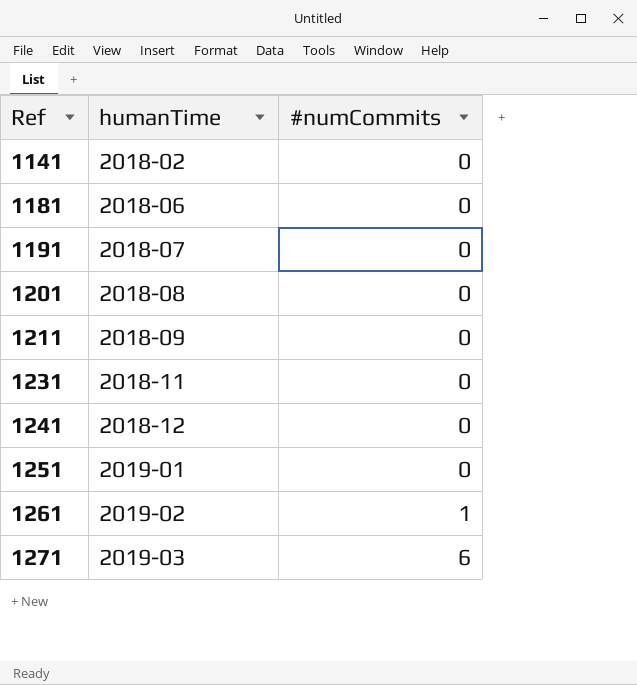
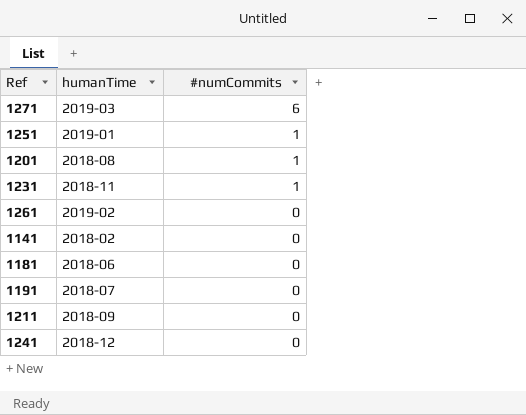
row order: Ref ascending -> #numCommits descending
1251 | #numCommits: 0 -> 1
1201 | #numCommits: 0 -> 1
1231 | #numCommits: 0 -> 1
1261 | #numCommits: 1 -> 0

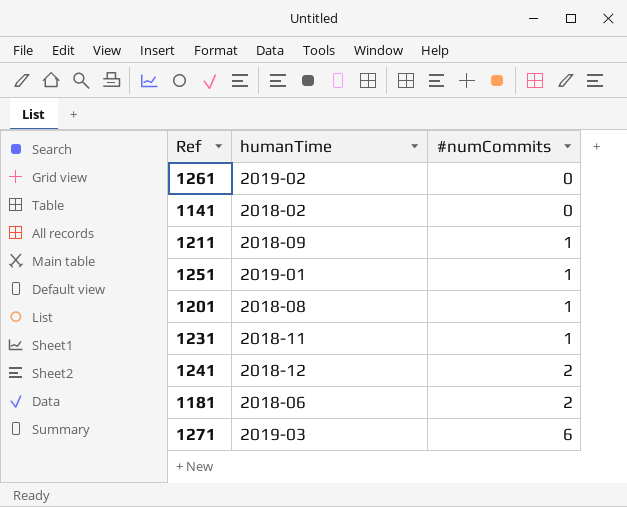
row order: #numCommits descending -> #numCommits ascending
row 1191: 2018-07 | 0 -> none
1211 | #numCommits: 0 -> 1
1241 | #numCommits: 0 -> 2
1181 | #numCommits: 0 -> 2

